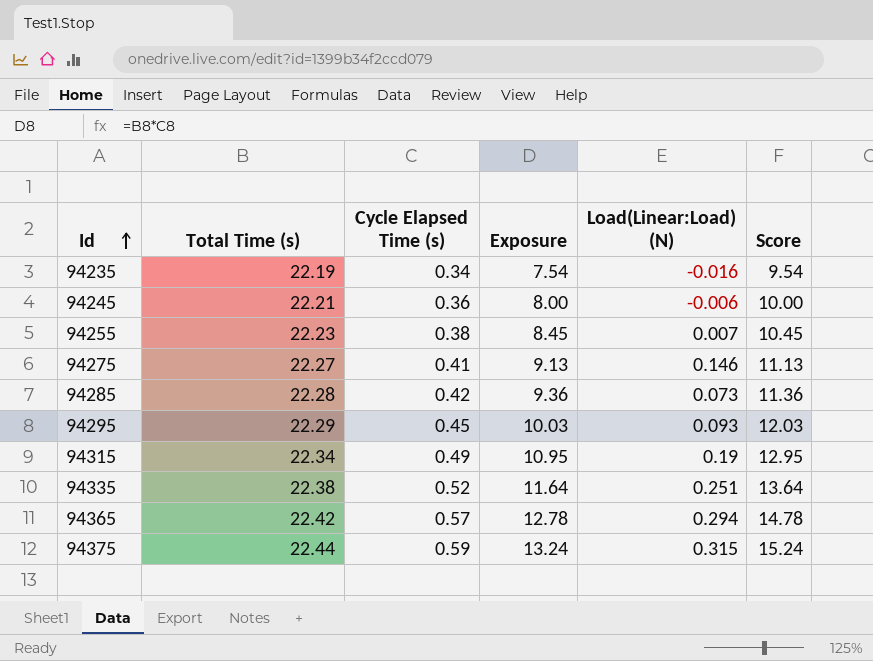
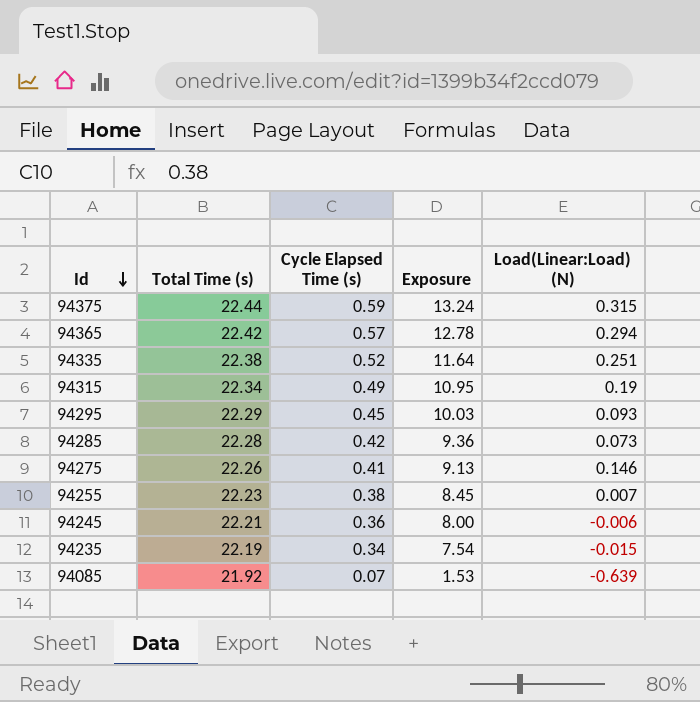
row order: Id ascending -> Id descending
column Score | formula: [Exposure] + 2 -> none
94275 | Total Time (s): 22.27 -> 22.26
94235 | Load(Linear:Load) (N): -0.016 -> -0.015
row 94085: none -> 21.92 | 0.07 | 1.53 | -0.639

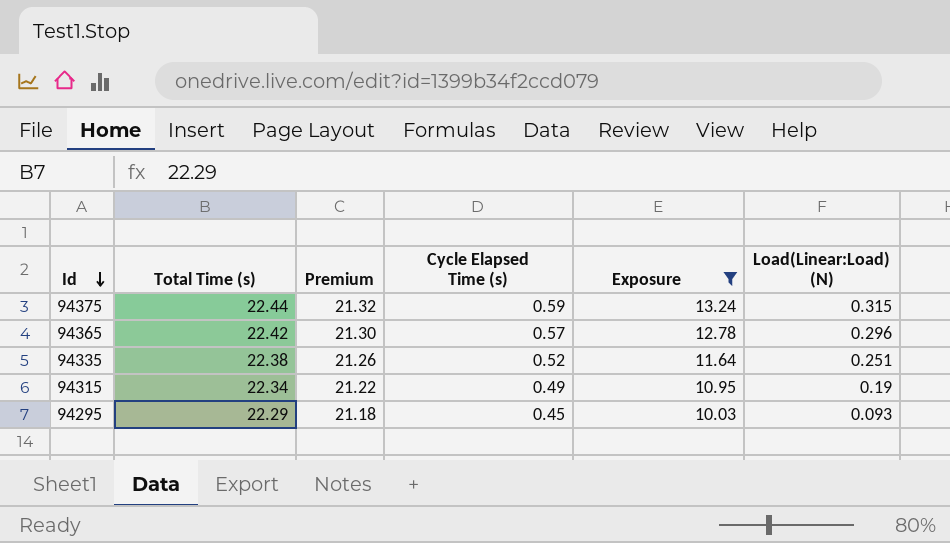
filter: none -> Exposure >= 10.03
column Premium | formula: none -> [Total Time (s)] * 0.95
94365 | Load(Linear:Load) (N): 0.294 -> 0.296

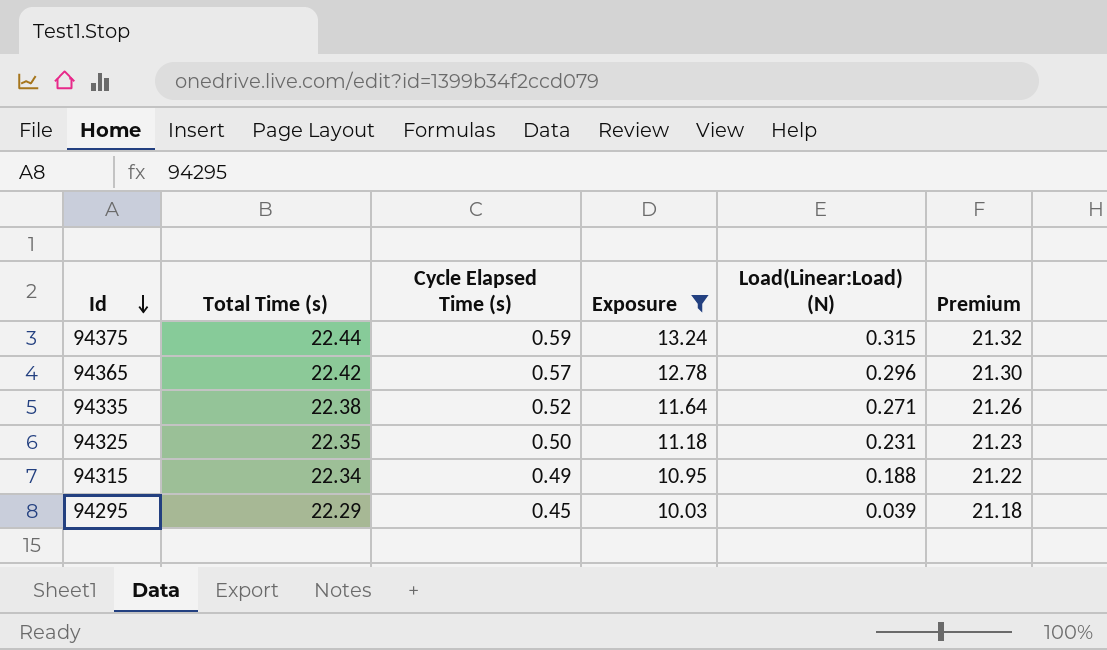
column Premium | position: 3 -> 6
94335 | Load(Linear:Load) (N): 0.251 -> 0.271
row 94325: none -> 22.35 | 0.50 | 11.18 | 0.231 | 21.23
94315 | Load(Linear:Load) (N): 0.19 -> 0.188
94295 | Load(Linear:Load) (N): 0.093 -> 0.039

